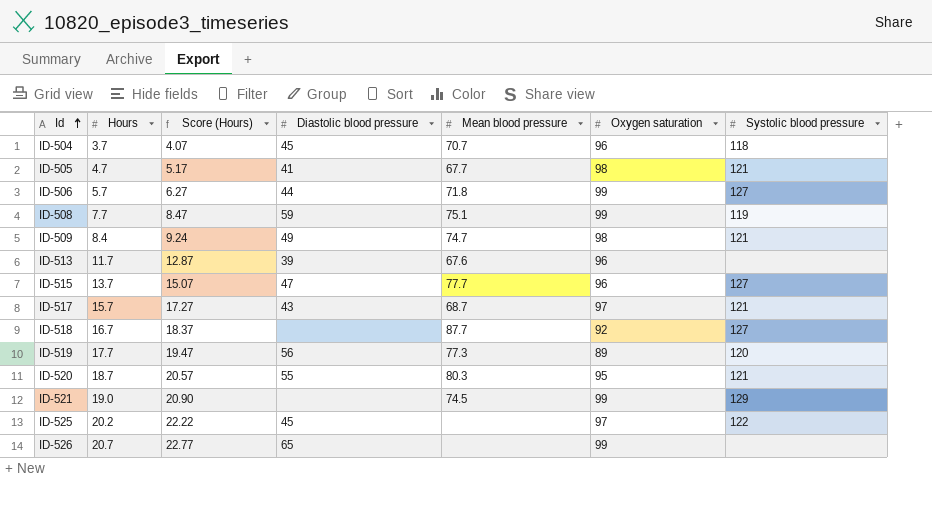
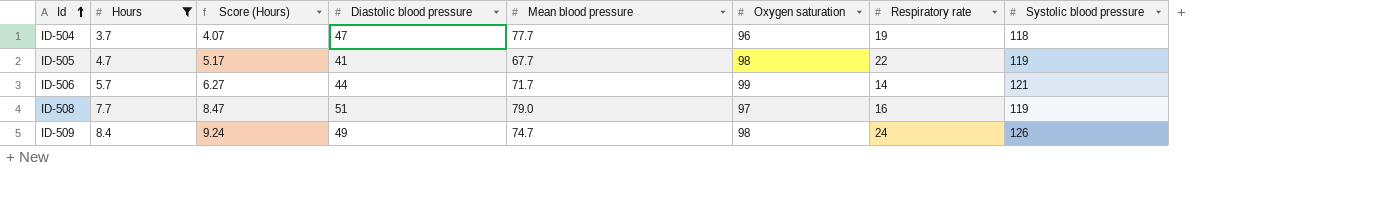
filter: none -> Hours <= 8.4
column Respiratory rate | position: none -> 7
ID-504 | Diastolic blood pressure: 45 -> 47
ID-504 | Mean blood pressure: 70.7 -> 77.7
ID-505 | Systolic blood pressure: 121 -> 119
ID-506 | Mean blood pressure: 71.8 -> 71.7
ID-506 | Systolic blood pressure: 127 -> 121
ID-508 | Diastolic blood pressure: 59 -> 51
ID-508 | Mean blood pressure: 75.1 -> 79.0
ID-508 | Oxygen saturation: 99 -> 97
ID-509 | Systolic blood pressure: 121 -> 126

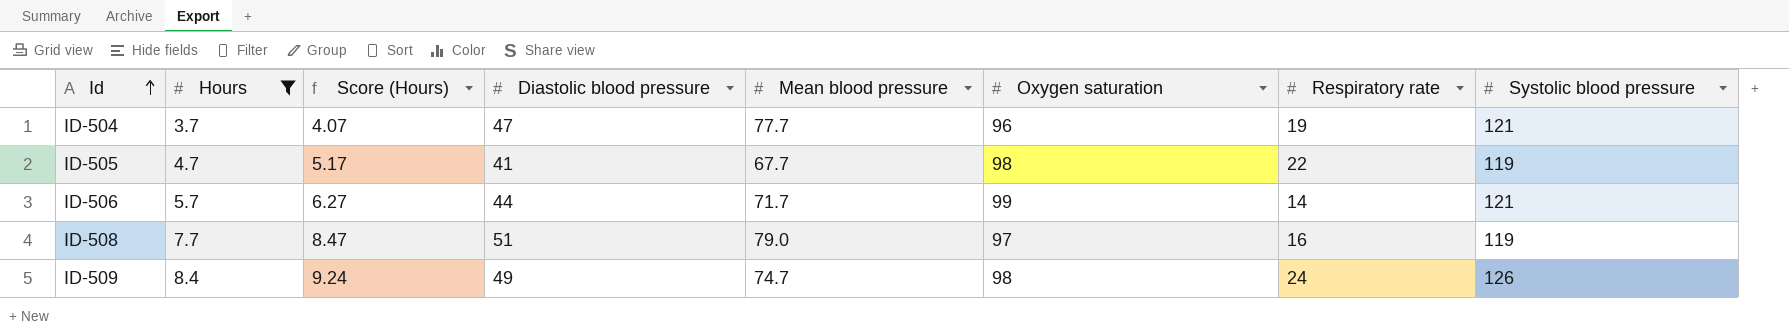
ID-504 | Systolic blood pressure: 118 -> 121

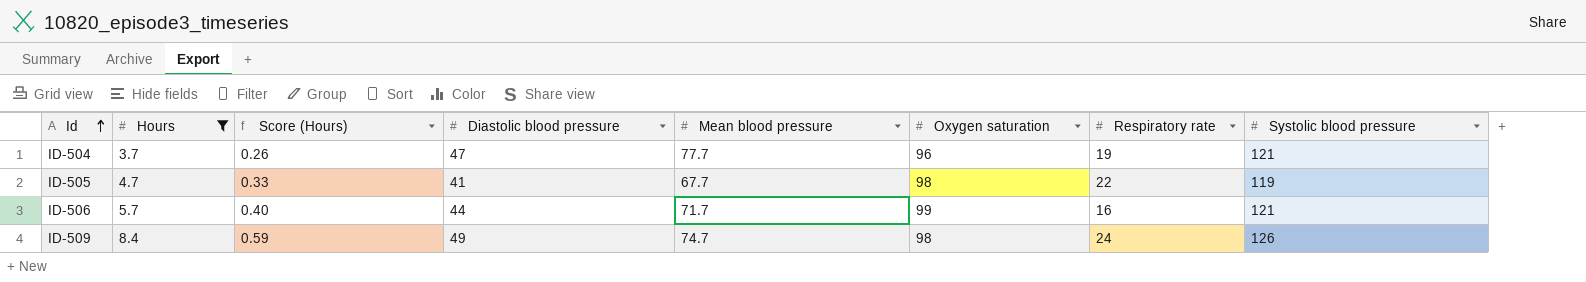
column Score (Hours) | formula: [Hours] * 1.1 -> [Hours] * 0.07
row ID-508: 7.7 | 8.47 | 51 | 79.0 | 97 | 16 | 119 -> none
ID-506 | Respiratory rate: 14 -> 16

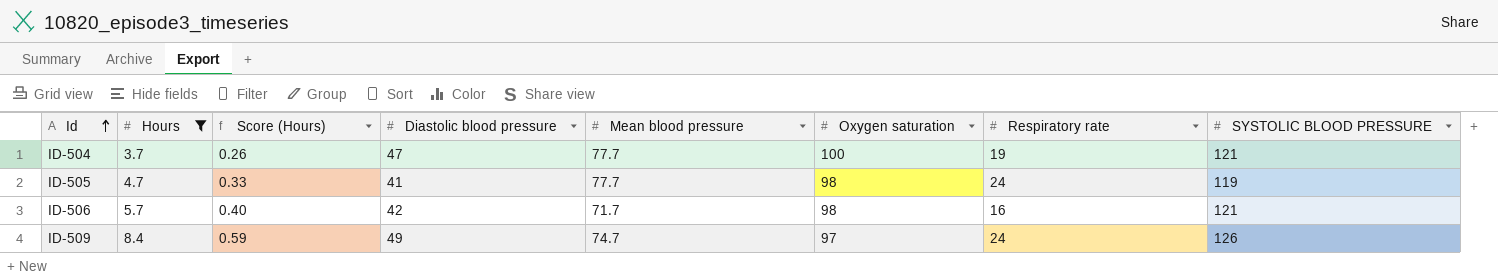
column name: Systolic blood pressure -> SYSTOLIC BLOOD PRESSURE
ID-504 | Oxygen saturation: 96 -> 100
ID-505 | Mean blood pressure: 67.7 -> 77.7
ID-505 | Respiratory rate: 22 -> 24
ID-506 | Diastolic blood pressure: 44 -> 42
ID-506 | Oxygen saturation: 99 -> 98
ID-509 | Oxygen saturation: 98 -> 97

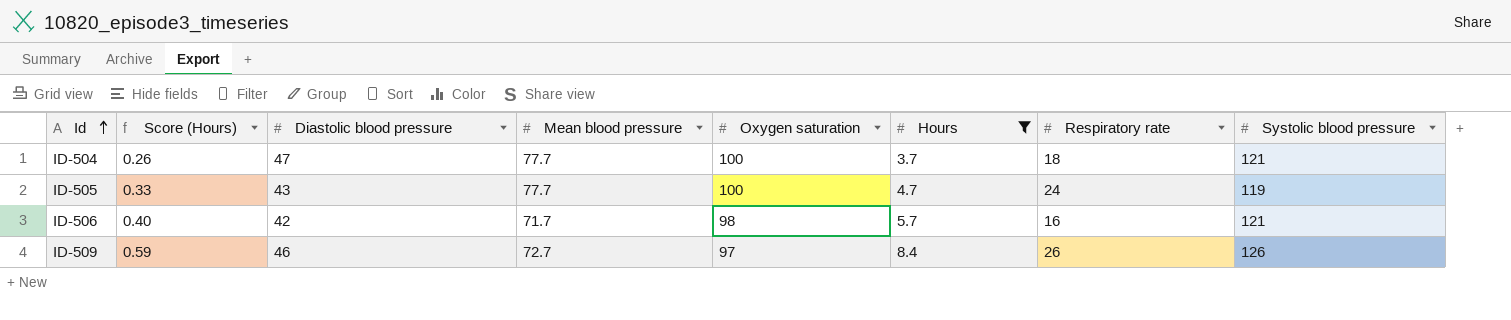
column Hours | position: 2 -> 6
column name: SYSTOLIC BLOOD PRESSURE -> Systolic blood pressure
ID-504 | Respiratory rate: 19 -> 18
ID-505 | Diastolic blood pressure: 41 -> 43
ID-505 | Oxygen saturation: 98 -> 100
ID-509 | Diastolic blood pressure: 49 -> 46
ID-509 | Mean blood pressure: 74.7 -> 72.7
ID-509 | Respiratory rate: 24 -> 26

